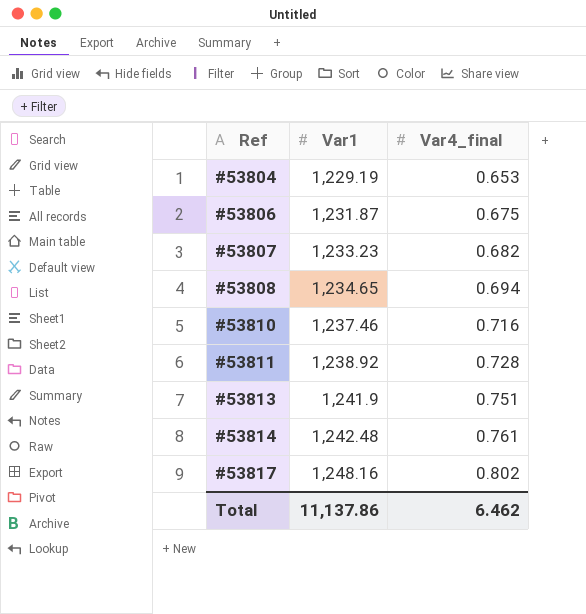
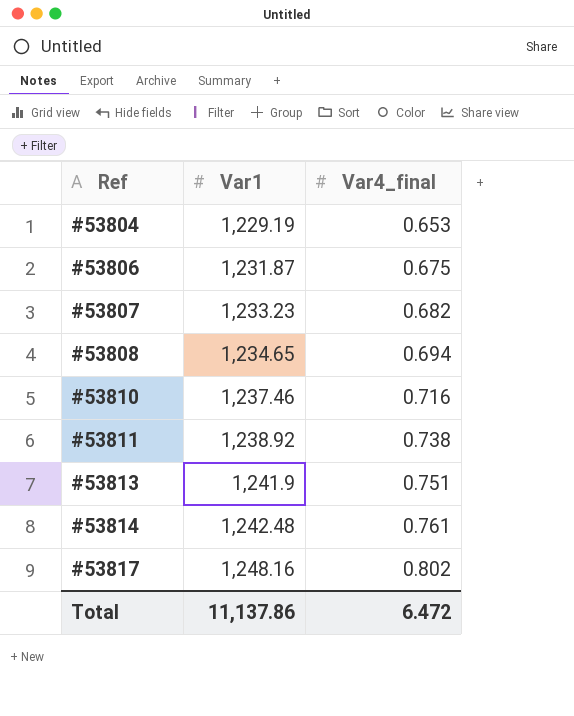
#53811 | Var4_final: 0.728 -> 0.738
Total | Var4_final: 6.462 -> 6.472

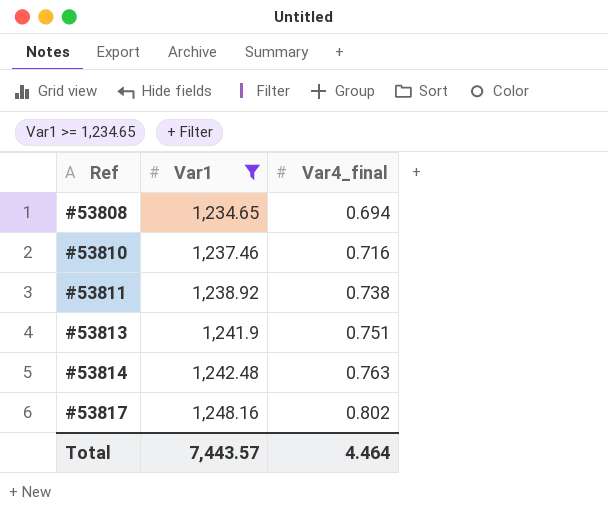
filter: none -> Var1 >= 1,234.65
#53814 | Var4_final: 0.761 -> 0.763
Total | Var1: 11,137.86 -> 7,443.57
Total | Var4_final: 6.472 -> 4.464

